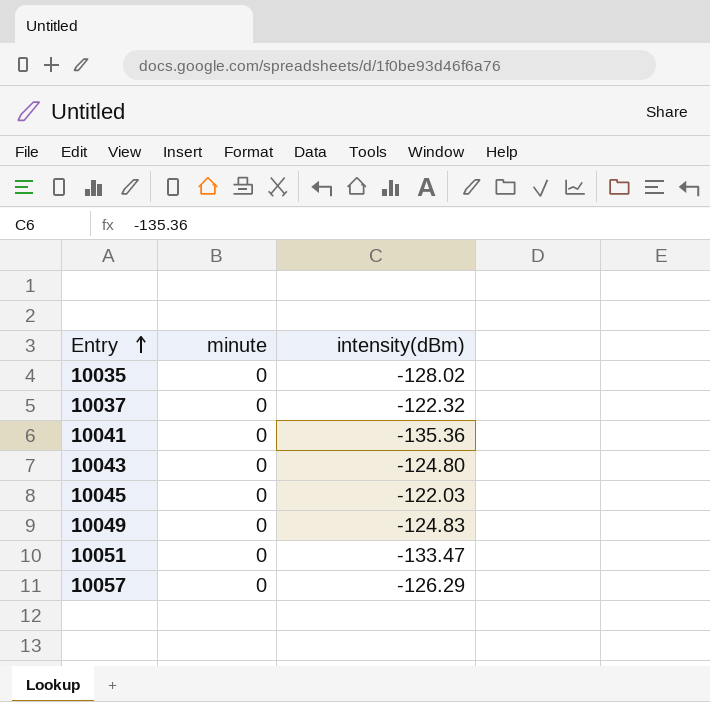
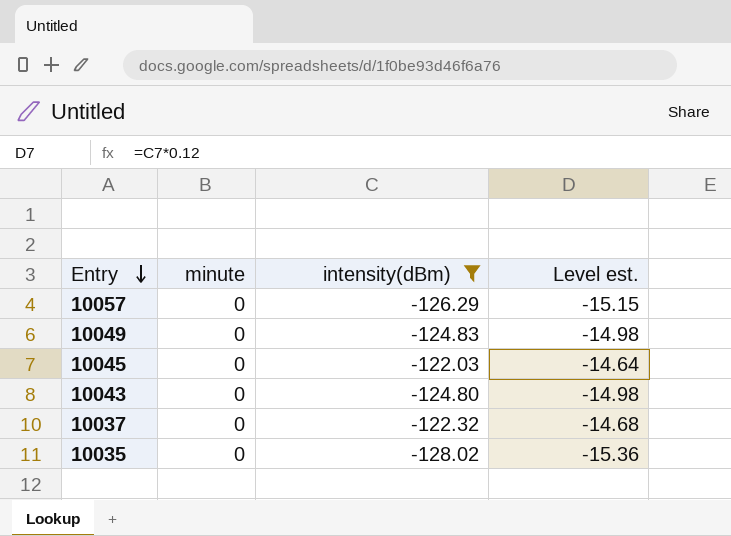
filter: none -> intensity(dBm) >= -128.02
row order: Entry ascending -> Entry descending
column Level est. | formula: none -> [intensity(dBm)] * 0.12

